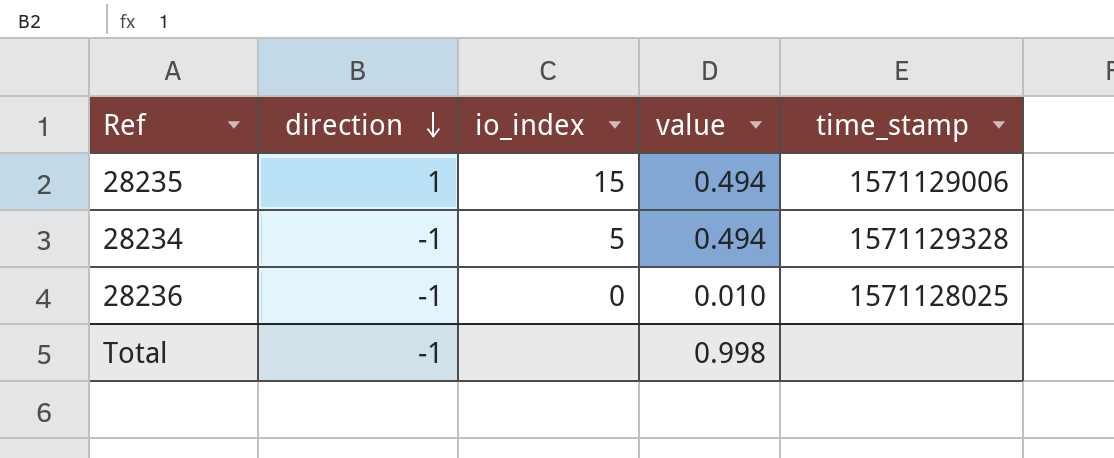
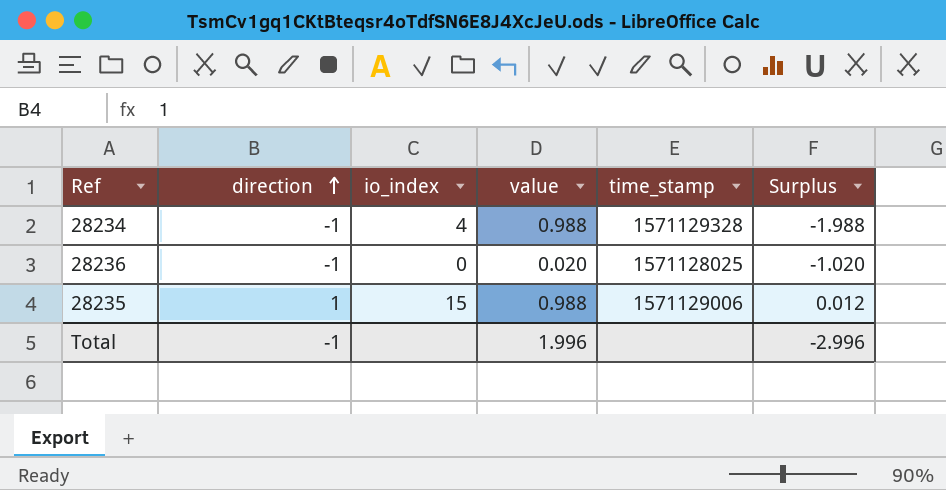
row order: direction descending -> direction ascending
column Surplus | formula: none -> [direction] - [value]
28234 | io_index: 5 -> 4
28234 | value: 0.494 -> 0.988
28236 | value: 0.010 -> 0.020
28235 | value: 0.494 -> 0.988
Total | value: 0.998 -> 1.996

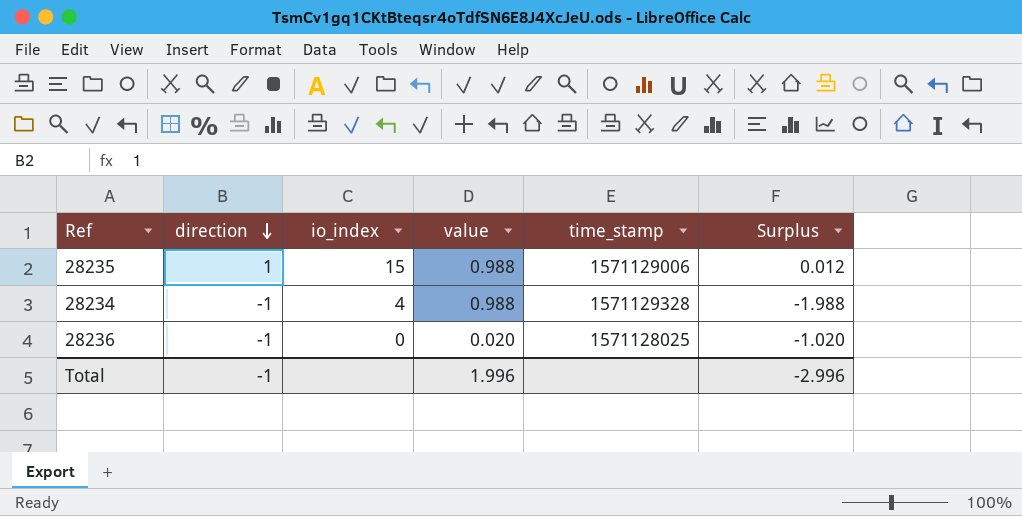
row order: direction ascending -> direction descending

